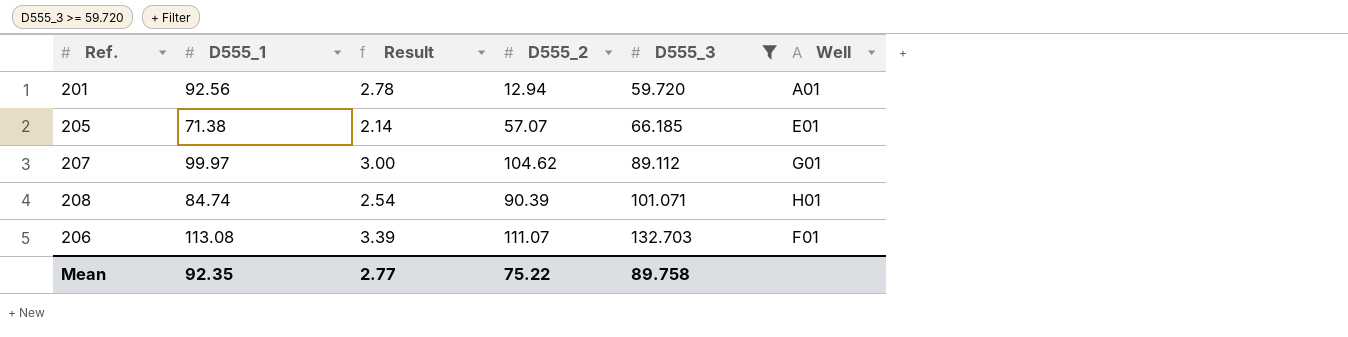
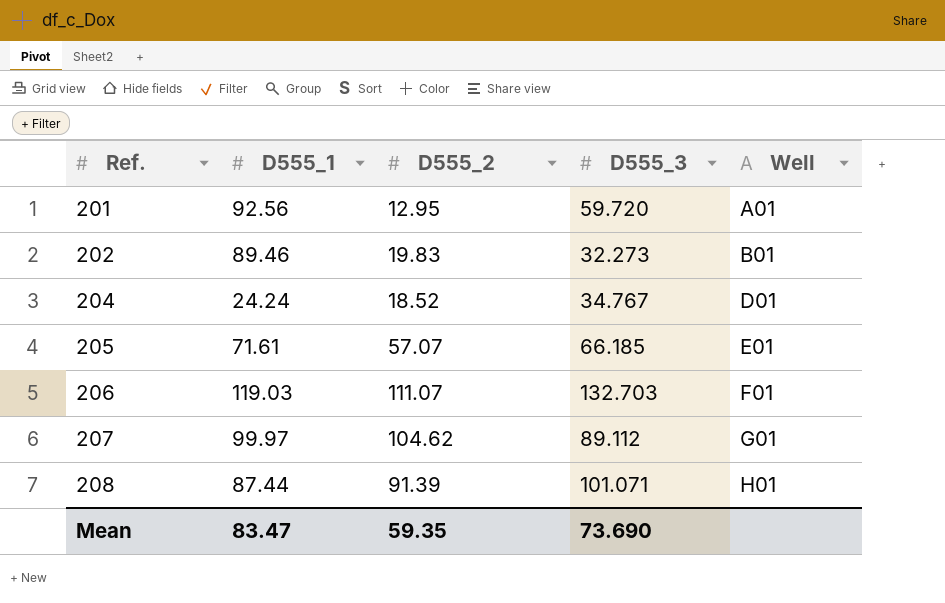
filter: D555_3 >= 59.720 -> none
row order: D555_3 ascending -> Ref. ascending
column Result | formula: [D555_1] * 0.03 -> none
201 | D555_2: 12.94 -> 12.95
205 | D555_1: 71.38 -> 71.61
206 | D555_1: 113.08 -> 119.03
208 | D555_1: 84.74 -> 87.44
208 | D555_2: 90.39 -> 91.39
Mean | D555_1: 92.35 -> 83.47
Mean | D555_2: 75.22 -> 59.35
Mean | D555_3: 89.758 -> 73.690

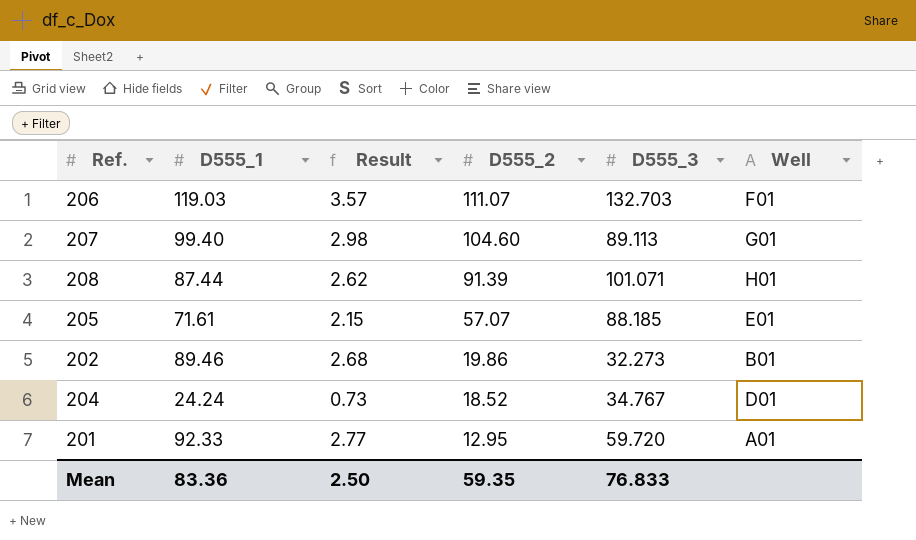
row order: Ref. ascending -> D555_2 descending
column Result | formula: none -> [D555_1] * 0.03
207 | D555_1: 99.97 -> 99.40
207 | D555_2: 104.62 -> 104.60
207 | D555_3: 89.112 -> 89.113
205 | D555_3: 66.185 -> 88.185
202 | D555_2: 19.83 -> 19.86
201 | D555_1: 92.56 -> 92.33
Mean | D555_1: 83.47 -> 83.36
Mean | D555_3: 73.690 -> 76.833

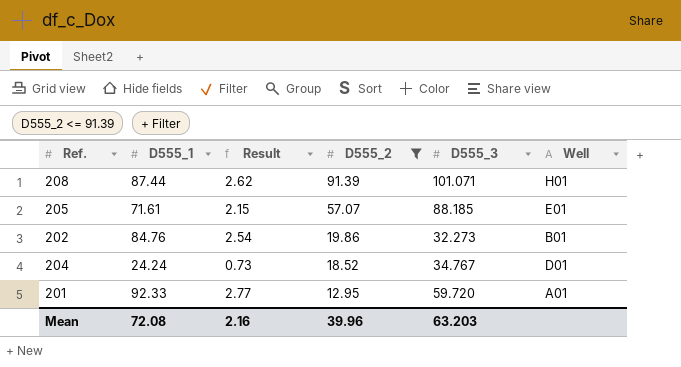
filter: none -> D555_2 <= 91.39
202 | D555_1: 89.46 -> 84.76
202 | Result: 2.68 -> 2.54
Mean | D555_1: 83.36 -> 72.08
Mean | Result: 2.50 -> 2.16
Mean | D555_2: 59.35 -> 39.96
Mean | D555_3: 76.833 -> 63.203

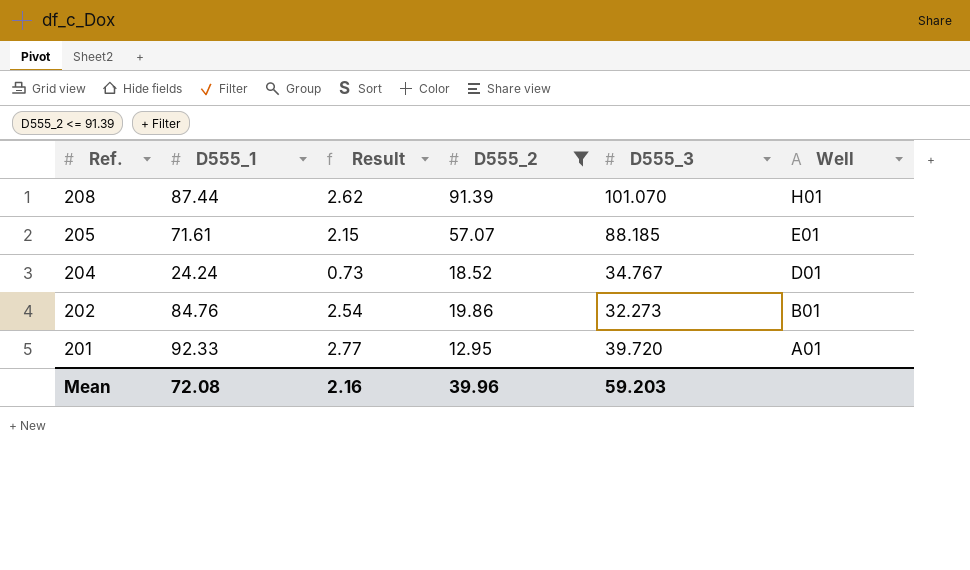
row order: D555_2 descending -> Ref. descending
208 | D555_3: 101.071 -> 101.070
201 | D555_3: 59.720 -> 39.720
Mean | D555_3: 63.203 -> 59.203

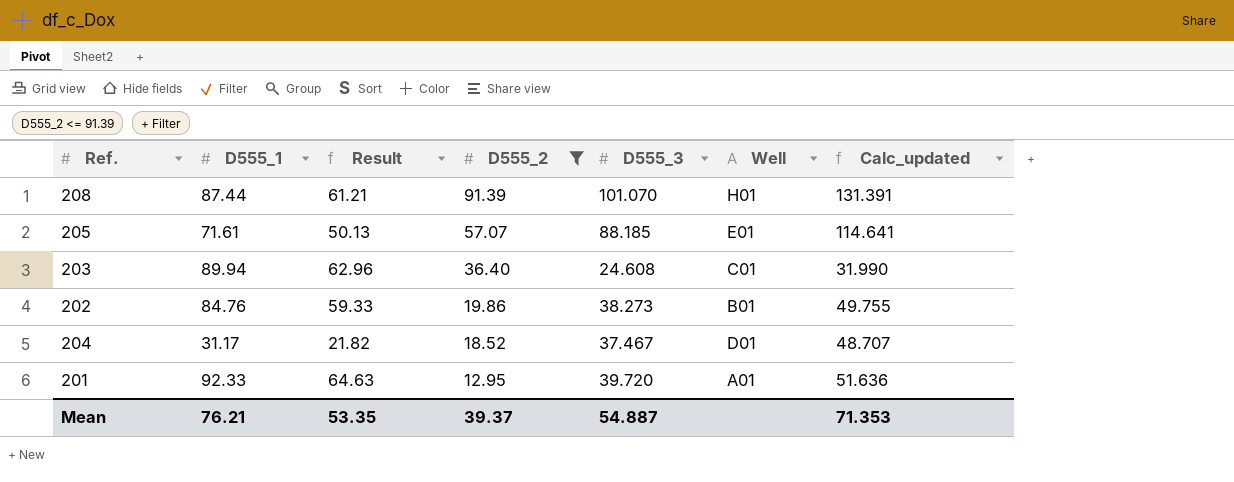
row order: Ref. descending -> D555_2 descending
column Result | formula: [D555_1] * 0.03 -> [D555_1] * 0.7
column Calc_updated | formula: none -> [D555_3] * 1.3
row 203: none -> 89.94 | 62.96 | 36.40 | 24.608 | C01 | 31.990
202 | D555_3: 32.273 -> 38.273
204 | D555_1: 24.24 -> 31.17
204 | D555_3: 34.767 -> 37.467
Mean | D555_1: 72.08 -> 76.21
Mean | Result: 2.16 -> 53.35
Mean | D555_2: 39.96 -> 39.37
Mean | D555_3: 59.203 -> 54.887

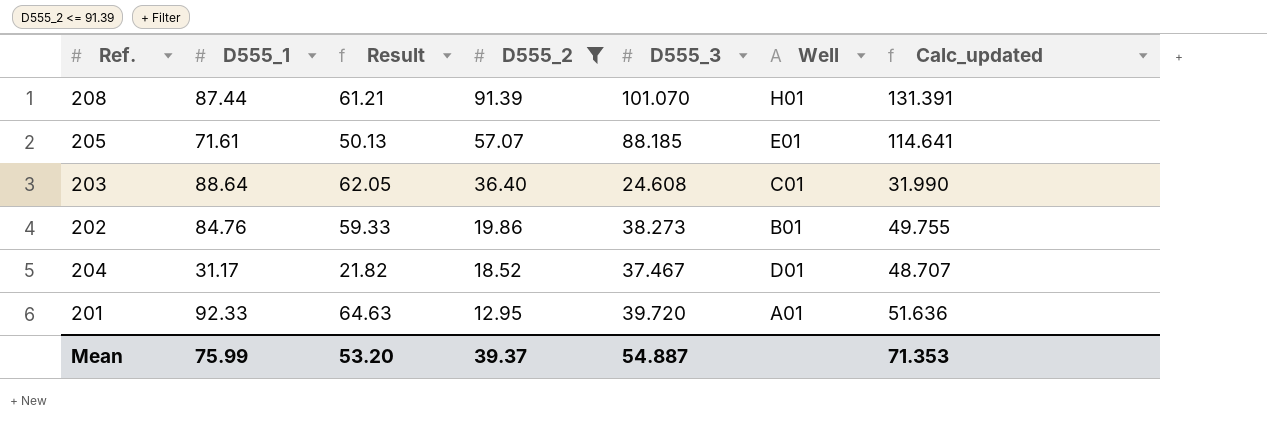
203 | D555_1: 89.94 -> 88.64
203 | Result: 62.96 -> 62.05
Mean | D555_1: 76.21 -> 75.99
Mean | Result: 53.35 -> 53.20

